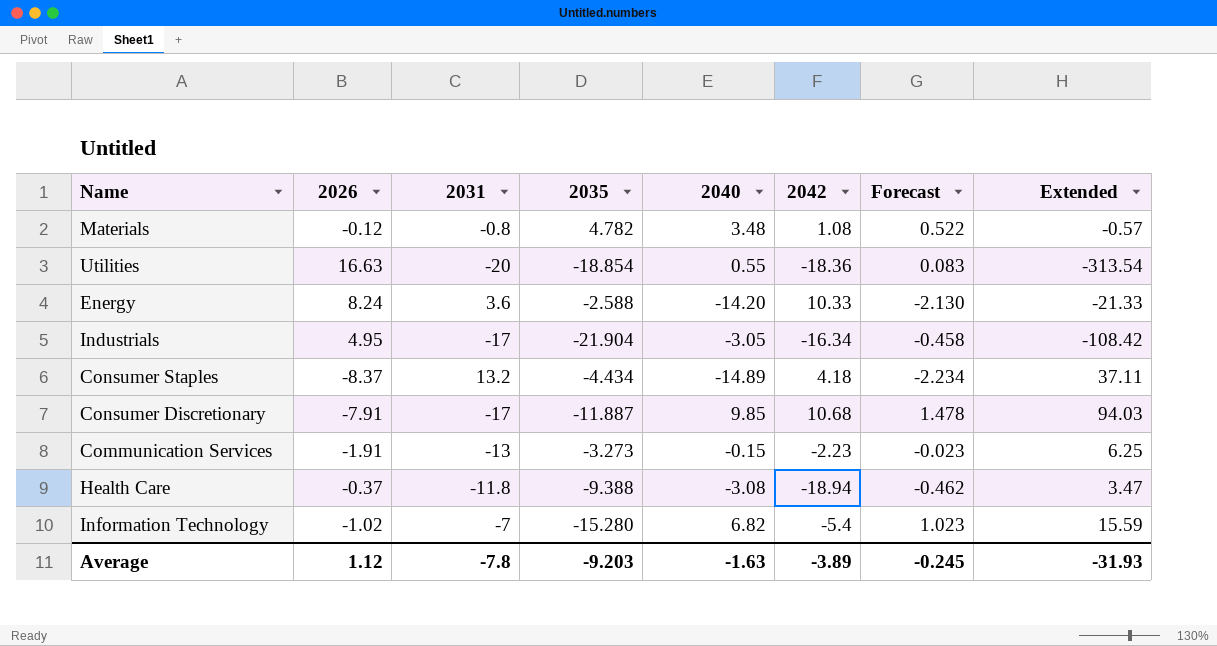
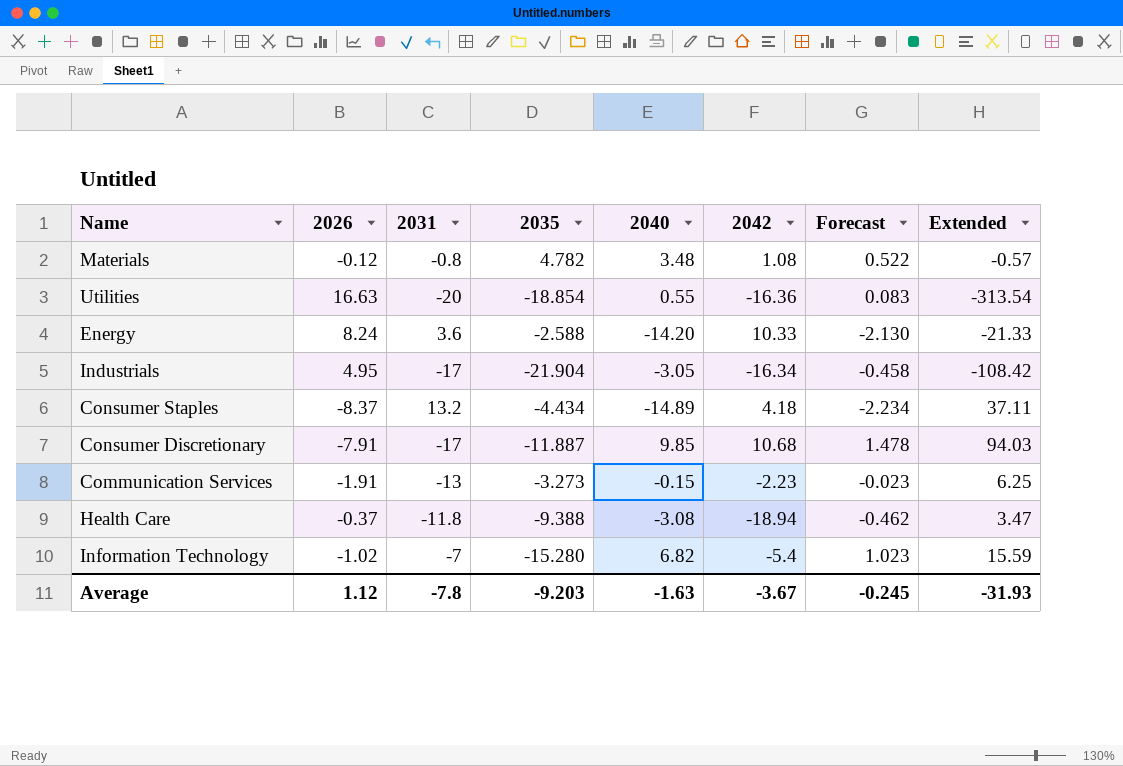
Utilities | 2042: -18.36 -> -16.36
Average | 2042: -3.89 -> -3.67

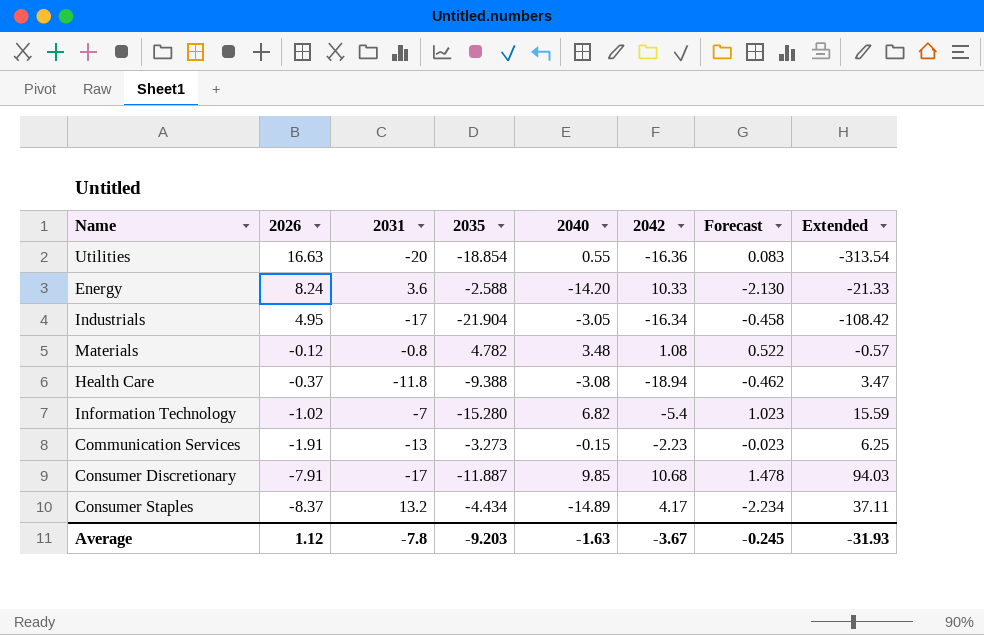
row order: none -> 2026 descending
Consumer Staples | 2042: 4.18 -> 4.17

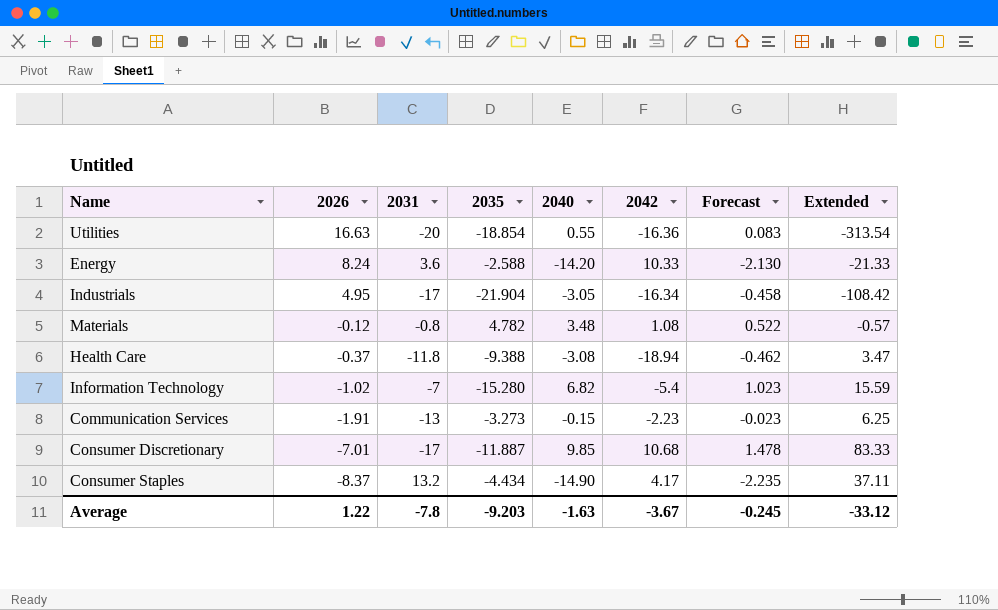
Consumer Discretionary | 2026: -7.91 -> -7.01
Consumer Discretionary | Extended: 94.03 -> 83.33
Consumer Staples | 2040: -14.89 -> -14.90
Consumer Staples | Forecast: -2.234 -> -2.235
Average | 2026: 1.12 -> 1.22
Average | Extended: -31.93 -> -33.12

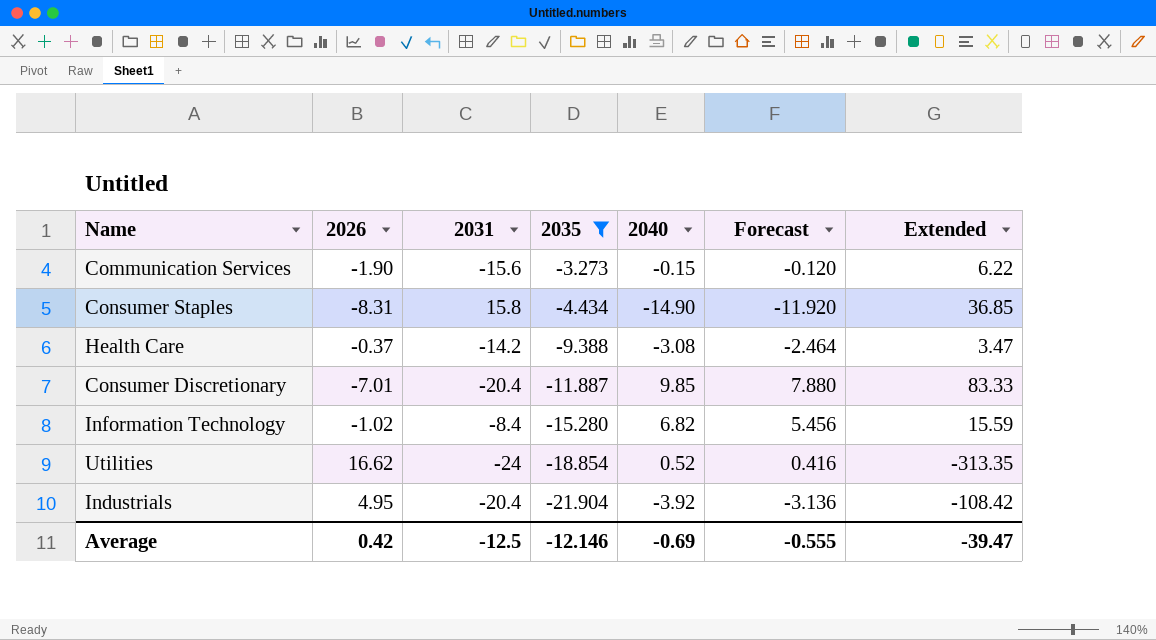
filter: none -> 2035 <= -3.273
row order: 2026 descending -> 2035 descending
column 2042 | position: 6 -> none
column Forecast | formula: [2040] * 0.15 -> [2040] * 0.8
Communication Services | 2026: -1.91 -> -1.90
Communication Services | 2031: -13 -> -15.6
Communication Services | Extended: 6.25 -> 6.22
Consumer Staples | 2026: -8.37 -> -8.31
Consumer Staples | 2031: 13.2 -> 15.8
Consumer Staples | Extended: 37.11 -> 36.85
Health Care | 2031: -11.8 -> -14.2
Consumer Discretionary | 2031: -17 -> -20.4
Information Technology | 2031: -7 -> -8.4
Utilities | 2026: 16.63 -> 16.62
Utilities | 2031: -20 -> -24
Utilities | 2040: 0.55 -> 0.52
Utilities | Extended: -313.54 -> -313.35
Industrials | 2031: -17 -> -20.4
Industrials | 2040: -3.05 -> -3.92
Average | 2026: 1.22 -> 0.42
Average | 2031: -7.8 -> -12.5
Average | 2035: -9.203 -> -12.146
Average | 2040: -1.63 -> -0.69
Average | Forecast: -0.245 -> -0.555
Average | Extended: -33.12 -> -39.47

